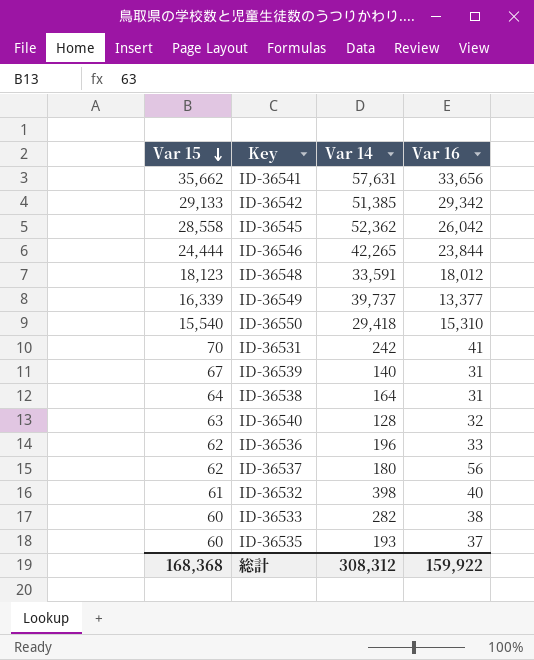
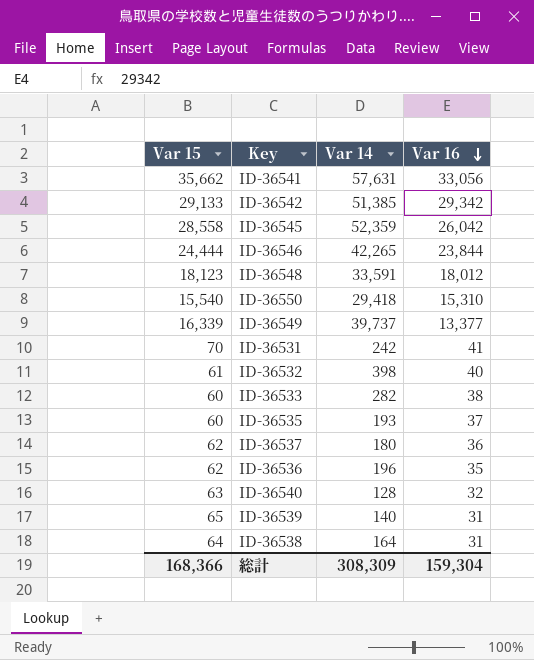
row order: Var 15 descending -> Var 16 descending
ID-36541 | Var 16: 33,656 -> 33,056
ID-36545 | Var 14: 52,362 -> 52,359
ID-36537 | Var 16: 56 -> 36
ID-36536 | Var 16: 33 -> 35
ID-36539 | Var 15: 67 -> 65
総計 | Var 15: 168,368 -> 168,366
総計 | Var 14: 308,312 -> 308,309
総計 | Var 16: 159,922 -> 159,304

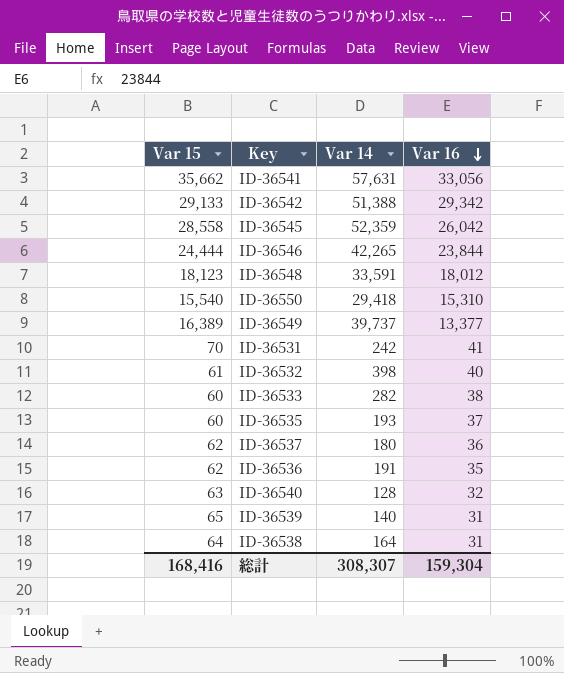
ID-36542 | Var 14: 51,385 -> 51,388
ID-36549 | Var 15: 16,339 -> 16,389
ID-36536 | Var 14: 196 -> 191
総計 | Var 15: 168,366 -> 168,416
総計 | Var 14: 308,309 -> 308,307

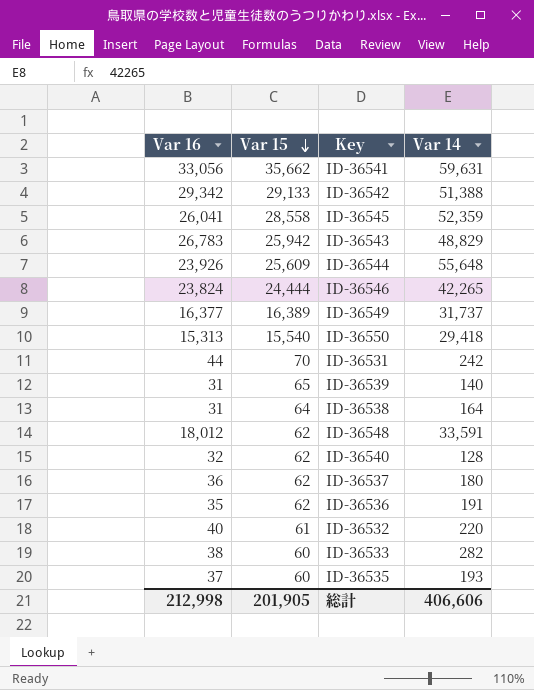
row order: Var 16 descending -> Var 15 descending
column Var 16 | position: 4 -> 1
ID-36541 | Var 14: 57,631 -> 59,631
ID-36545 | Var 16: 26,042 -> 26,041
row ID-36543: none -> 26,783 | 25,942 | 48,829
row ID-36544: none -> 23,926 | 25,609 | 55,648
ID-36546 | Var 16: 23,844 -> 23,824
ID-36549 | Var 16: 13,377 -> 16,377
ID-36549 | Var 14: 39,737 -> 31,737
ID-36550 | Var 16: 15,310 -> 15,313
ID-36531 | Var 16: 41 -> 44
ID-36548 | Var 15: 18,123 -> 62
ID-36540 | Var 15: 63 -> 62
ID-36532 | Var 14: 398 -> 220
総計 | Var 16: 159,304 -> 212,998
総計 | Var 15: 168,416 -> 201,905
総計 | Var 14: 308,307 -> 406,606

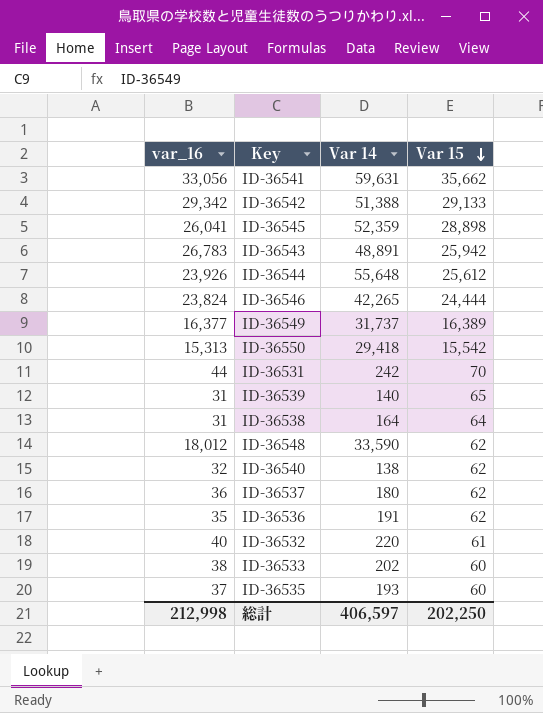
column name: Var 16 -> var_16
column Var 15 | position: 2 -> 4
ID-36545 | Var 15: 28,558 -> 28,898
ID-36543 | Var 14: 48,829 -> 48,891
ID-36544 | Var 15: 25,609 -> 25,612
ID-36550 | Var 15: 15,540 -> 15,542
ID-36548 | Var 14: 33,591 -> 33,590
ID-36540 | Var 14: 128 -> 138
ID-36533 | Var 14: 282 -> 202
総計 | Var 14: 406,606 -> 406,597
総計 | Var 15: 201,905 -> 202,250

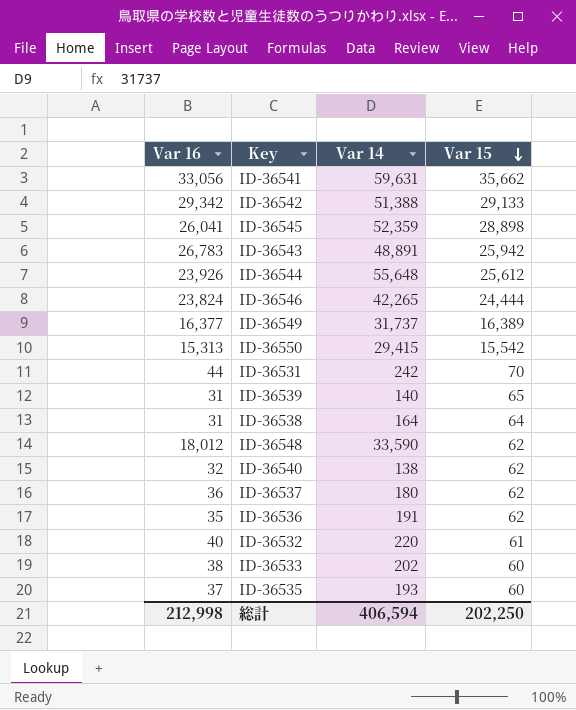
column name: var_16 -> Var 16
ID-36550 | Var 14: 29,418 -> 29,415
総計 | Var 14: 406,597 -> 406,594

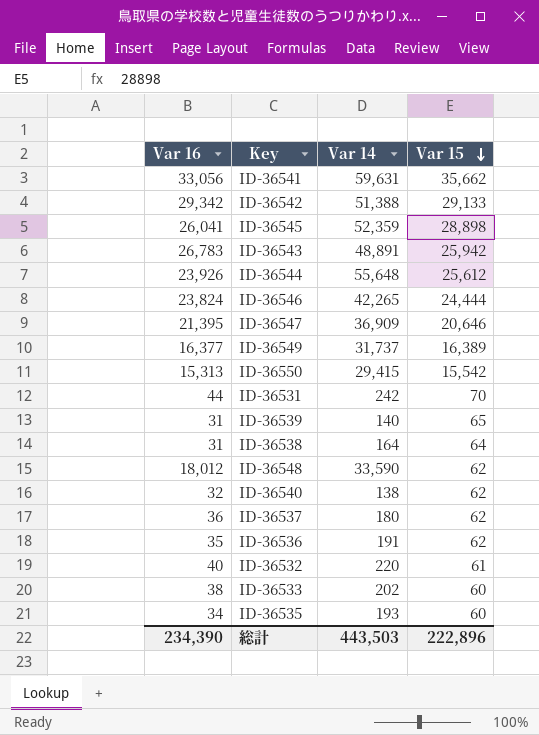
row ID-36547: none -> 21,395 | 36,909 | 20,646
ID-36535 | Var 16: 37 -> 34
総計 | Var 16: 212,998 -> 234,390
総計 | Var 14: 406,594 -> 443,503
総計 | Var 15: 202,250 -> 222,896

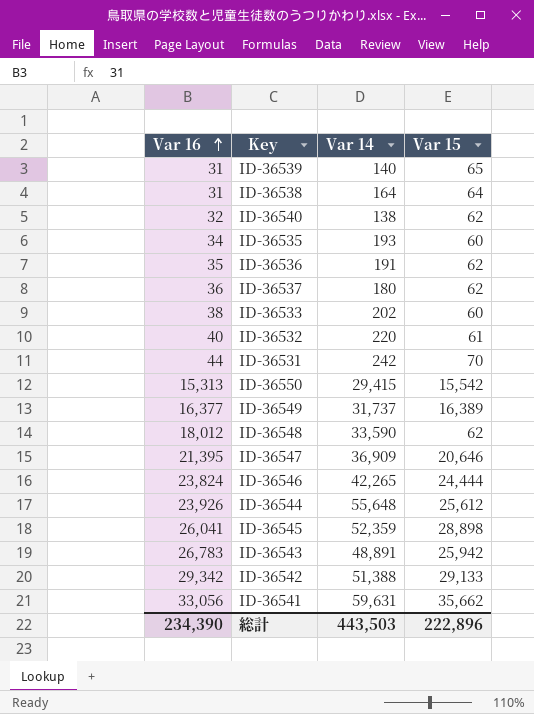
row order: Var 15 descending -> Var 16 ascending

